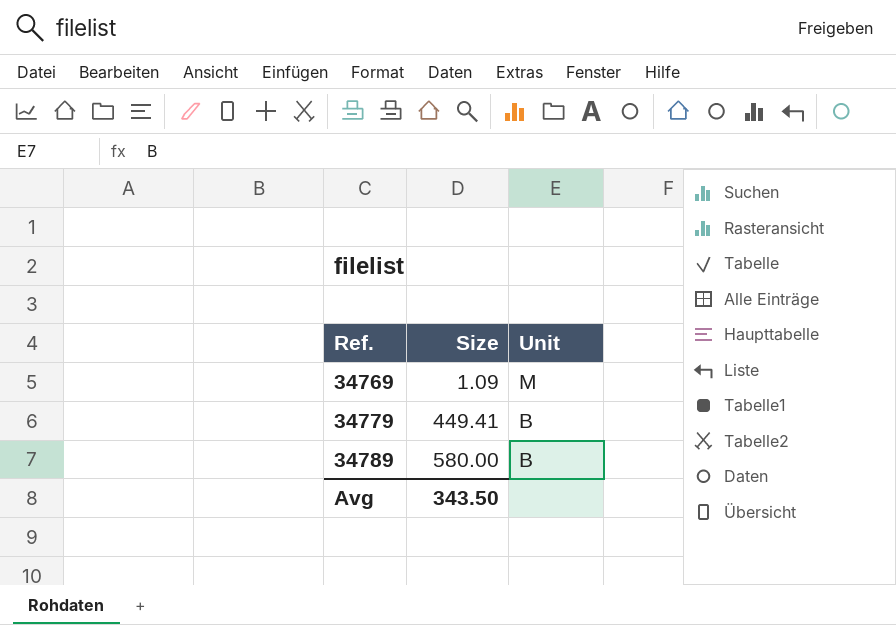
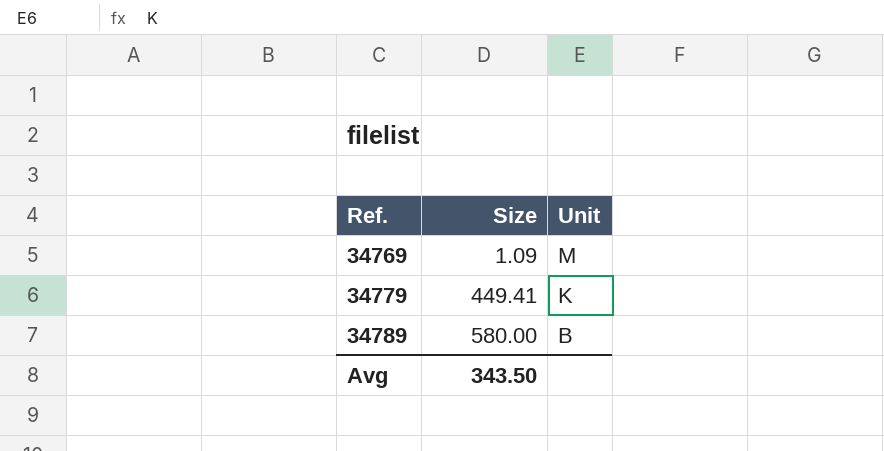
34779 | Unit: B -> K

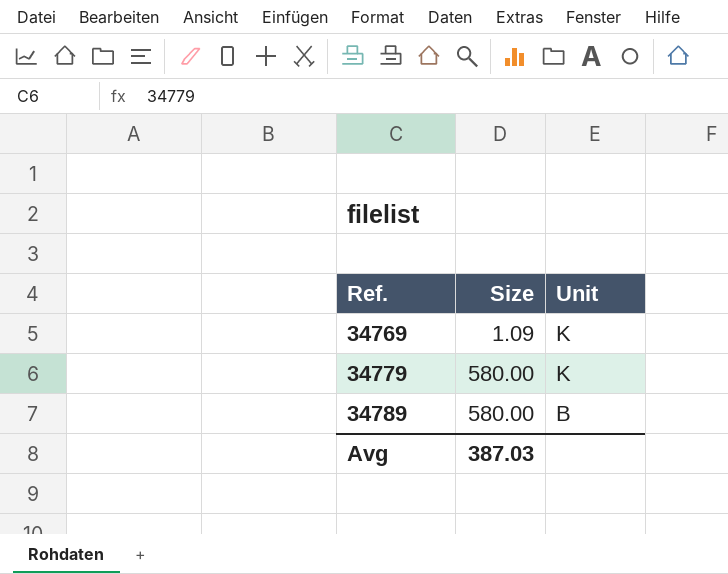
34769 | Unit: M -> K
34779 | Size: 449.41 -> 580.00
Avg | Size: 343.50 -> 387.03

